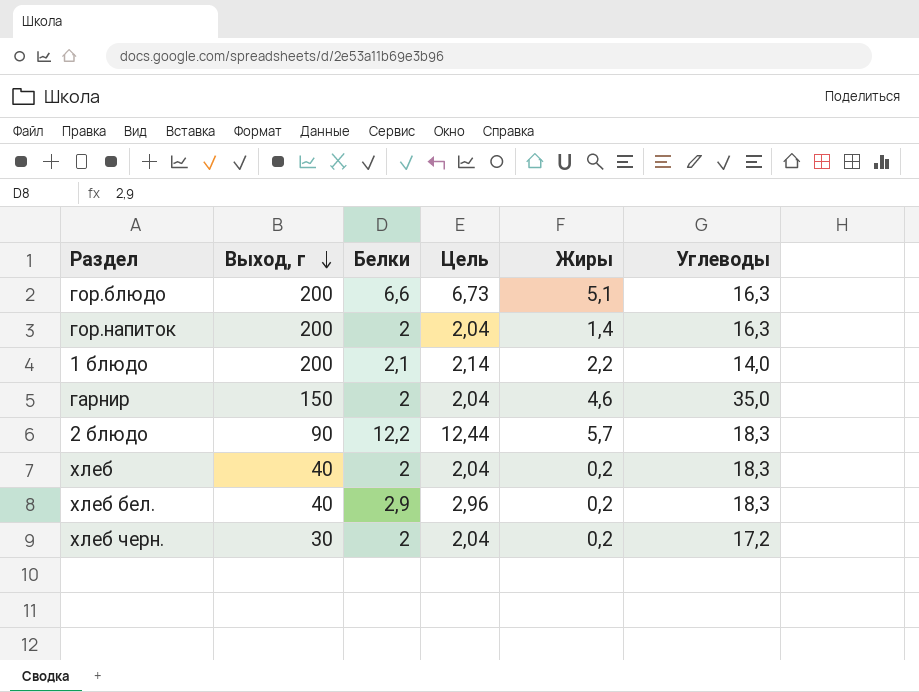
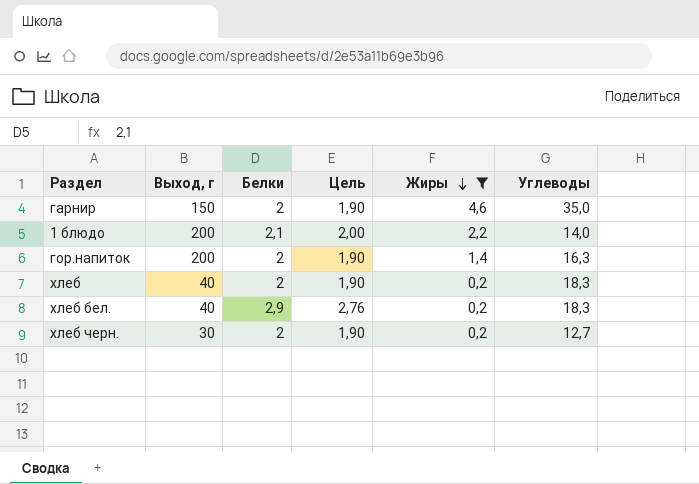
filter: none -> Жиры <= 4,6
row order: Выход, г descending -> Жиры descending
column Цель | formula: [Белки] * 1,02 -> [Белки] * 0,95
хлеб черн. | Углеводы: 17,2 -> 12,7

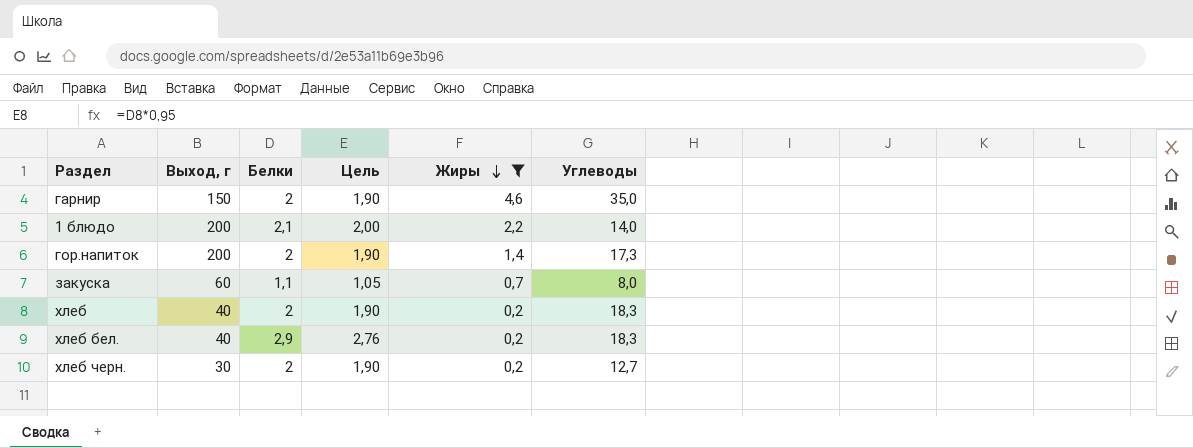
гор.напиток | Углеводы: 16,3 -> 17,3
row закуска: none -> 60 | 1,1 | 1,05 | 0,7 | 8,0

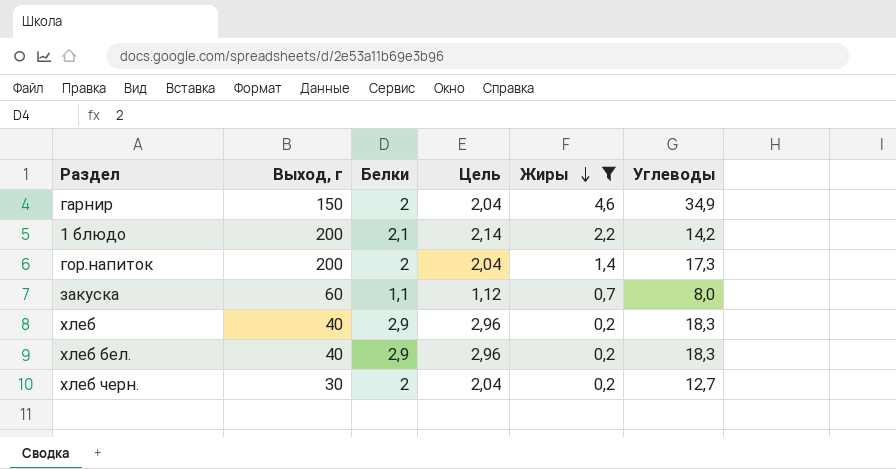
column Цель | formula: [Белки] * 0,95 -> [Белки] * 1,02
гарнир | Углеводы: 35,0 -> 34,9
1 блюдо | Углеводы: 14,0 -> 14,2
хлеб | Белки: 2 -> 2,9

